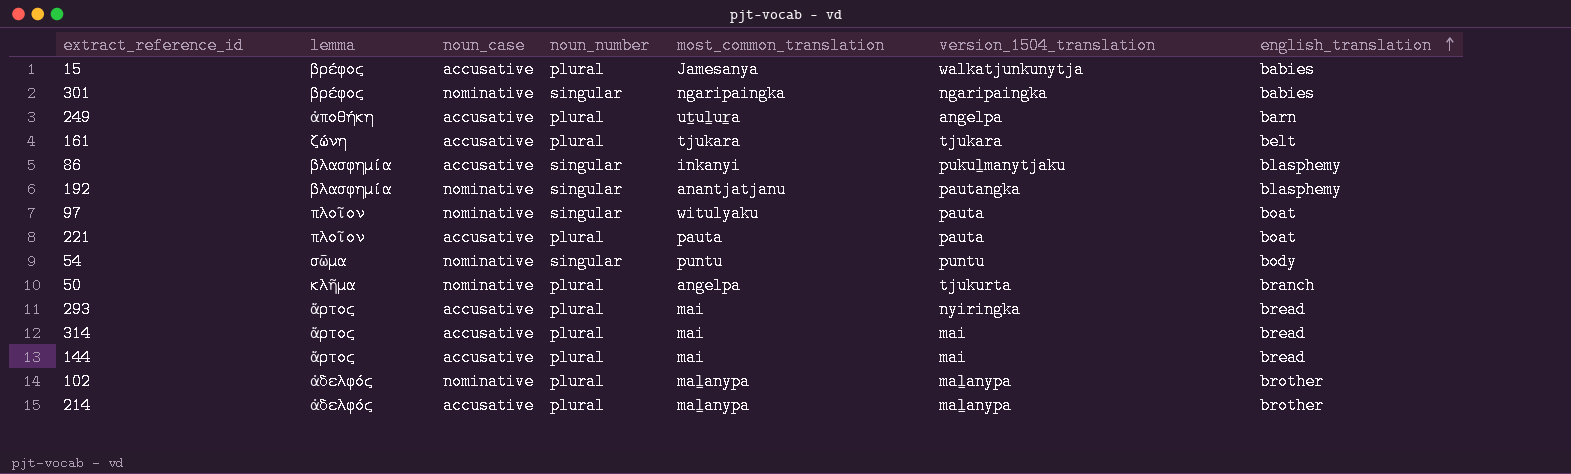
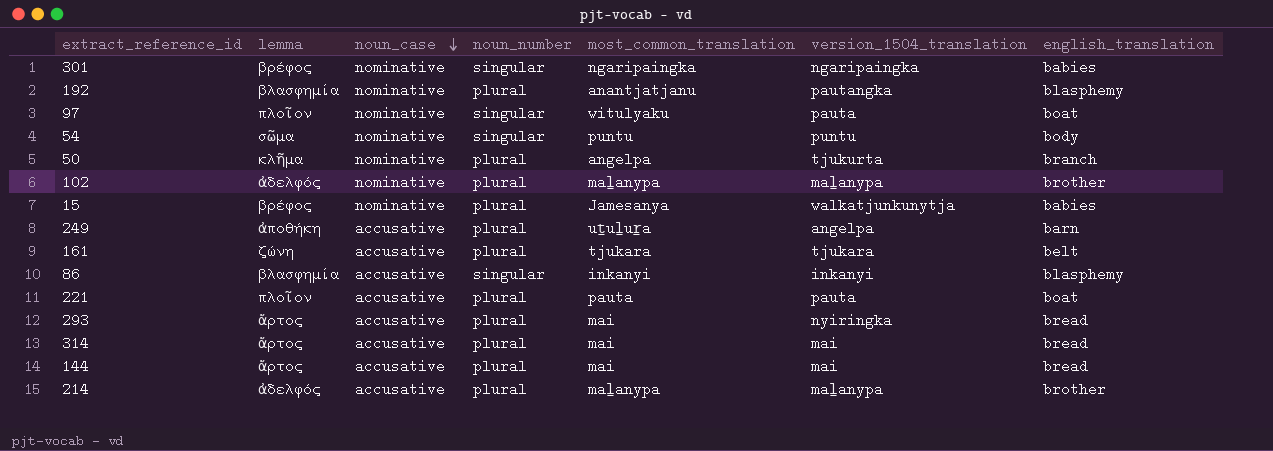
row order: english_translation ascending -> noun_case descending
192 | noun_number: singular -> plural
15 | noun_case: accusative -> nominative
86 | version_1504_translation: pukuḻmanytjaku -> inkanyi

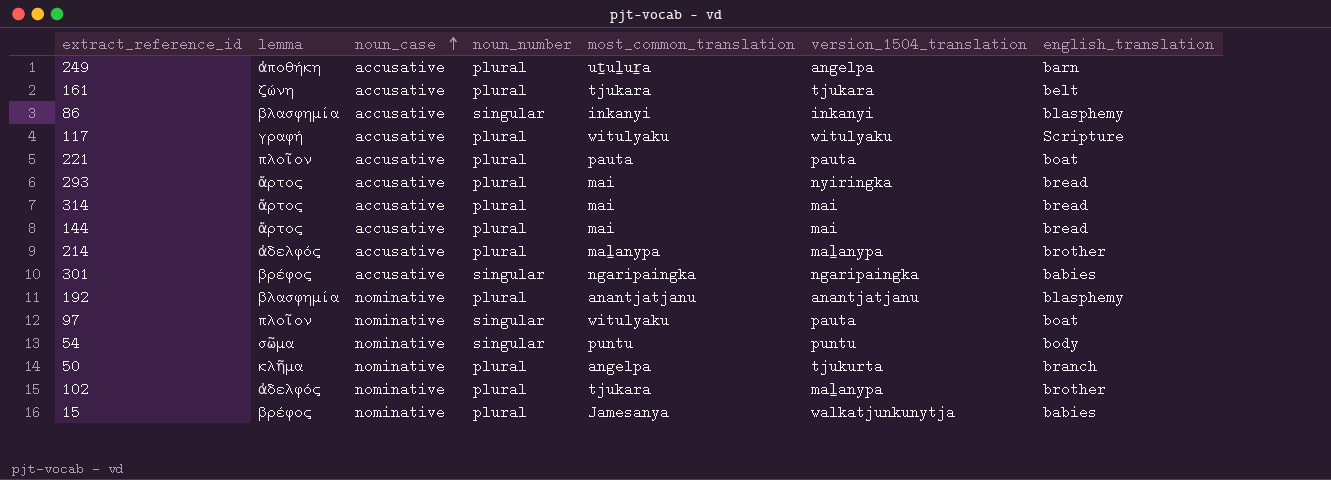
row order: noun_case descending -> noun_case ascending
row 117: none -> γραφή | accusative | plural | witulyaku | witulyaku | Scripture
301 | noun_case: nominative -> accusative
192 | version_1504_translation: pautangka -> anantjatjanu
102 | most_common_translation: maḻanypa -> tjukara

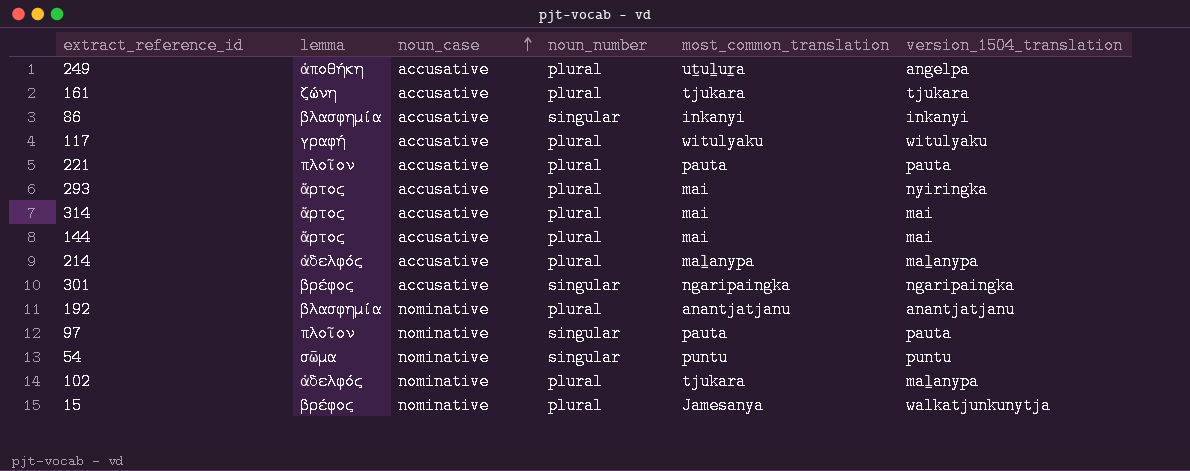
column english_translation | position: 7 -> none
row 50: κλῆμα | nominative | plural | angelpa | tjukurta | branch -> none
97 | most_common_translation: witulyaku -> pauta

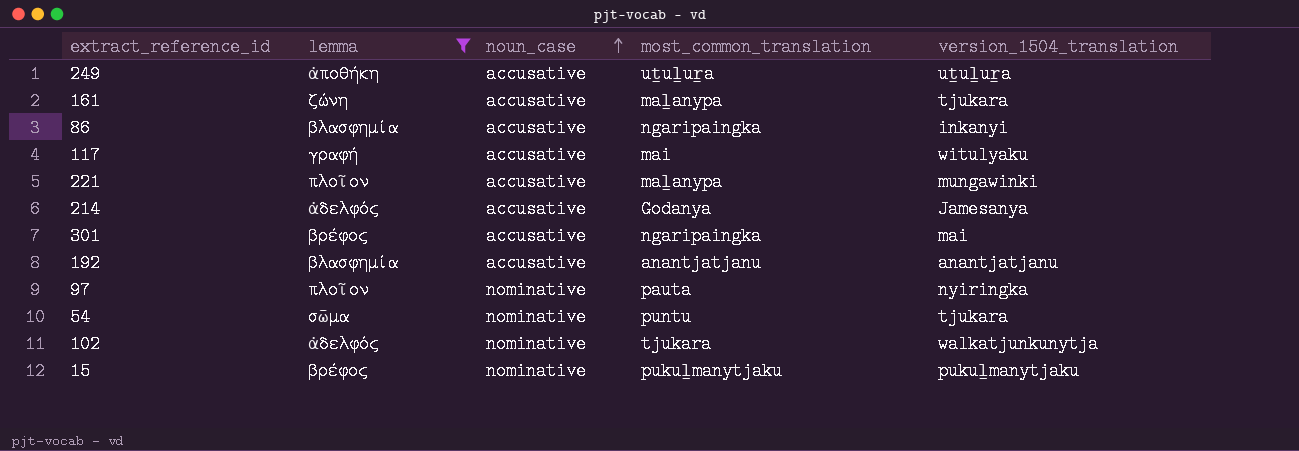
filter: none -> lemma != ἄρτος
column noun_number | position: 4 -> none
249 | version_1504_translation: angelpa -> uṯuḻuṟa
161 | most_common_translation: tjukara -> maḻanypa
86 | most_common_translation: inkanyi -> ngaripaingka
117 | most_common_translation: witulyaku -> mai
221 | most_common_translation: pauta -> maḻanypa
221 | version_1504_translation: pauta -> mungawinki
214 | most_common_translation: maḻanypa -> Godanya
214 | version_1504_translation: maḻanypa -> Jamesanya
301 | version_1504_translation: ngaripaingka -> mai
192 | noun_case: nominative -> accusative
97 | version_1504_translation: pauta -> nyiringka
54 | version_1504_translation: puntu -> tjukara
102 | version_1504_translation: maḻanypa -> walkatjunkunytja
15 | most_common_translation: Jamesanya -> pukuḻmanytjaku
15 | version_1504_translation: walkatjunkunytja -> pukuḻmanytjaku

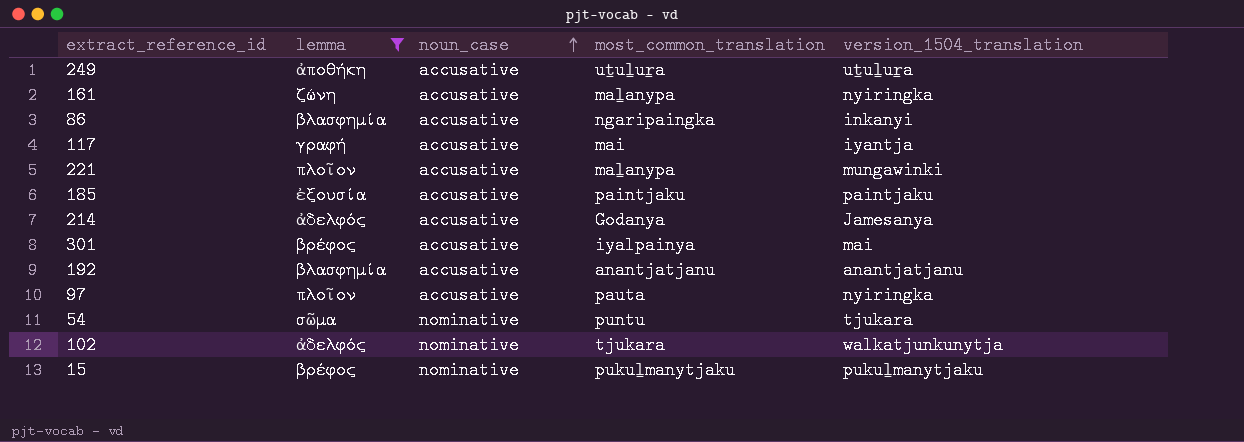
161 | version_1504_translation: tjukara -> nyiringka
117 | version_1504_translation: witulyaku -> iyantja
row 185: none -> ἐξουσία | accusative | paintjaku | paintjaku
301 | most_common_translation: ngaripaingka -> iyalpainya
97 | noun_case: nominative -> accusative

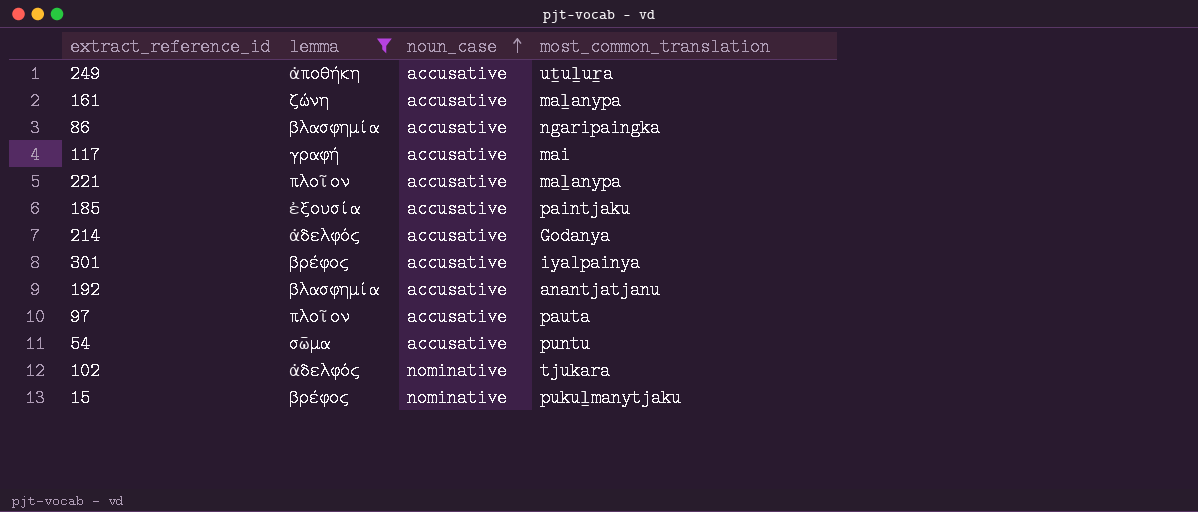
column version_1504_translation | position: 5 -> none
54 | noun_case: nominative -> accusative

